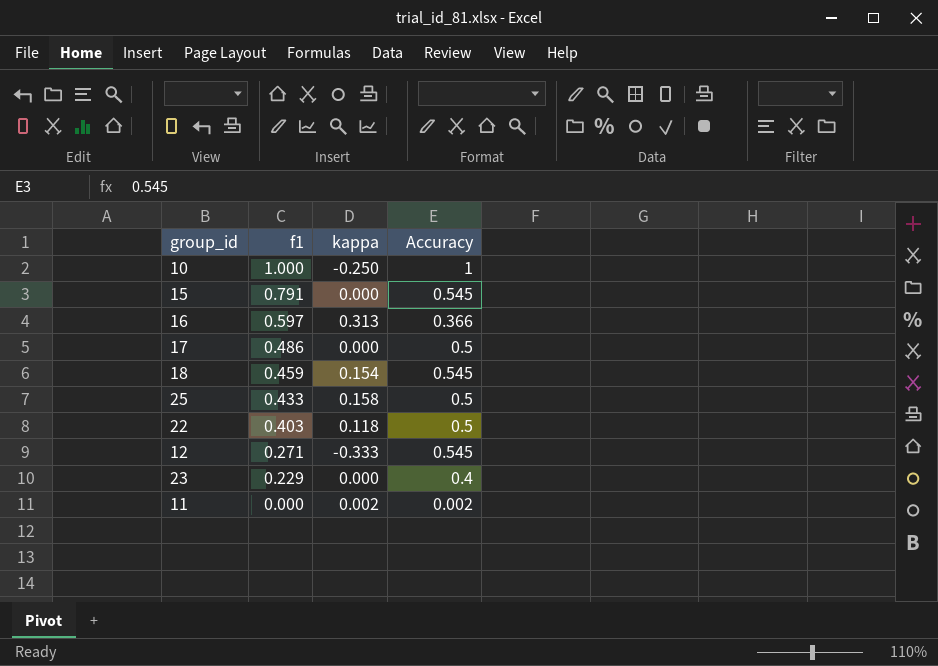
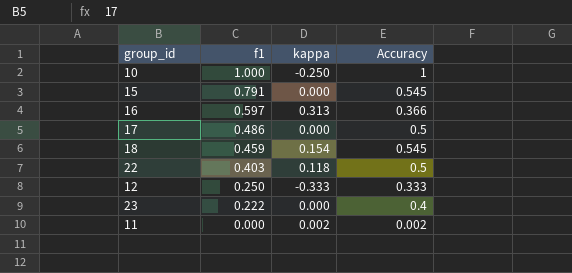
row 25: 0.433 | 0.158 | 0.5 -> none
12 | f1: 0.271 -> 0.250
12 | Accuracy: 0.545 -> 0.333
23 | f1: 0.229 -> 0.222

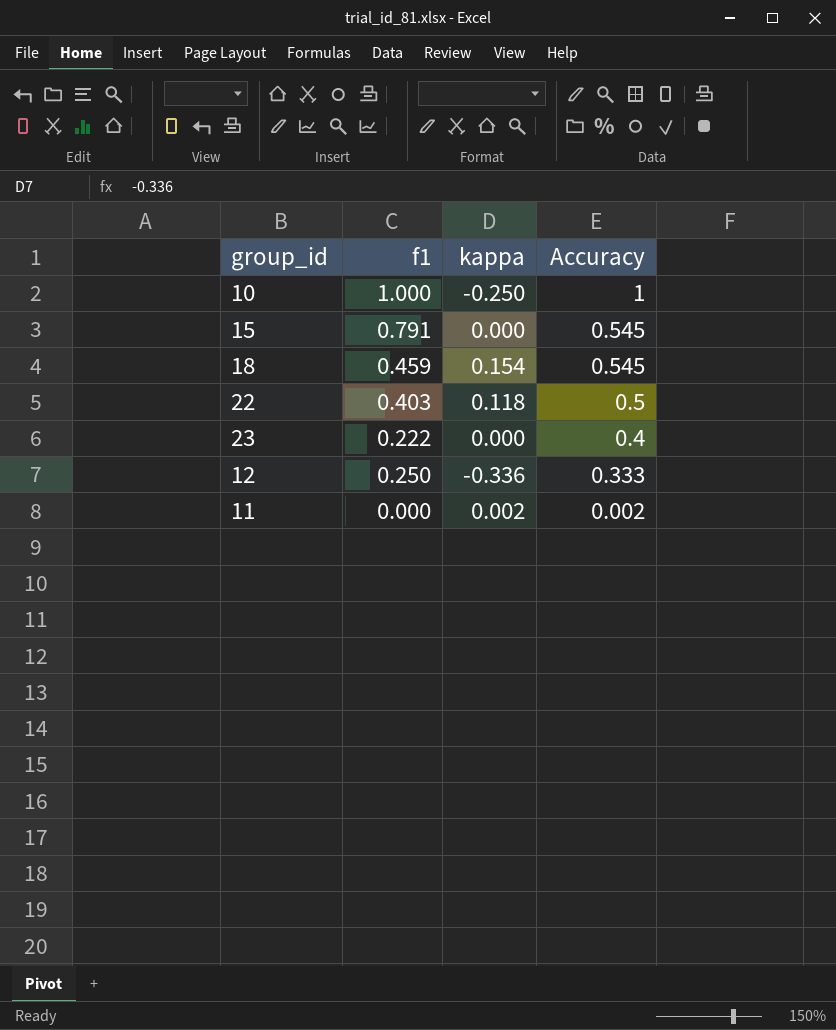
row order: f1 descending -> Accuracy descending
row 16: 0.597 | 0.313 | 0.366 -> none
row 17: 0.486 | 0.000 | 0.5 -> none
12 | kappa: -0.333 -> -0.336

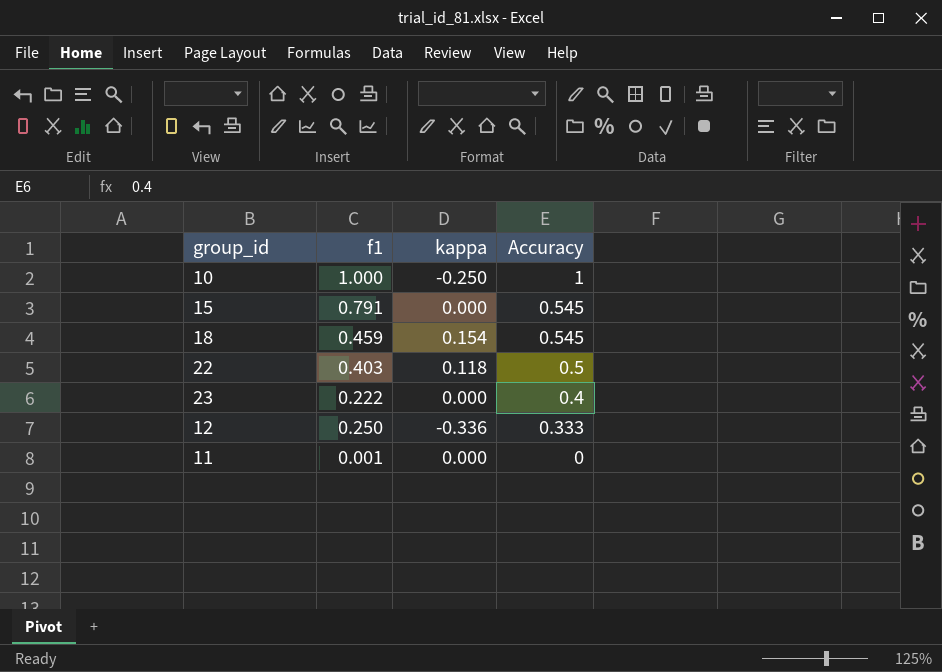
11 | f1: 0.000 -> 0.001
11 | kappa: 0.002 -> 0.000
11 | Accuracy: 0.002 -> 0

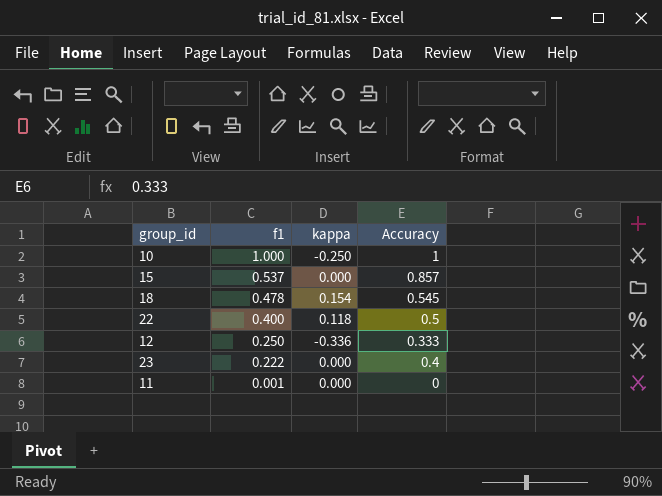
row order: Accuracy descending -> f1 descending
15 | f1: 0.791 -> 0.537
15 | Accuracy: 0.545 -> 0.857
18 | f1: 0.459 -> 0.478
22 | f1: 0.403 -> 0.400

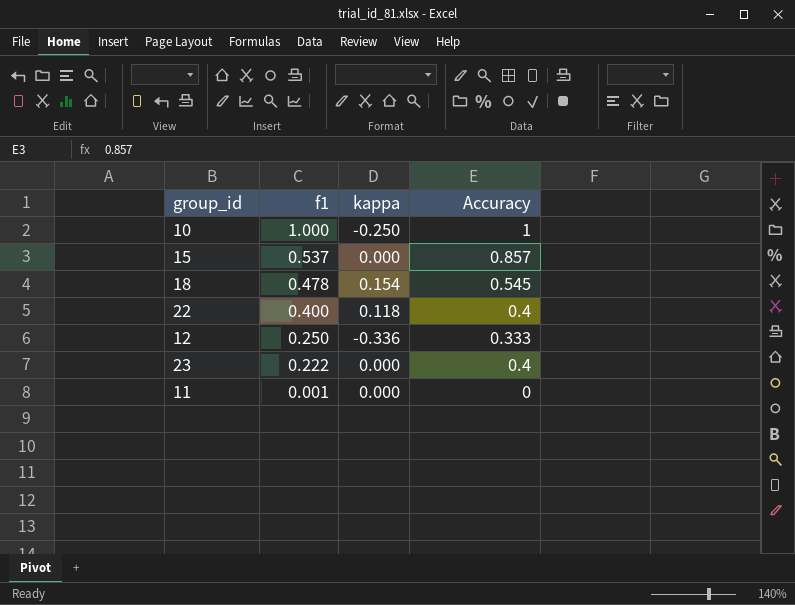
22 | Accuracy: 0.5 -> 0.4

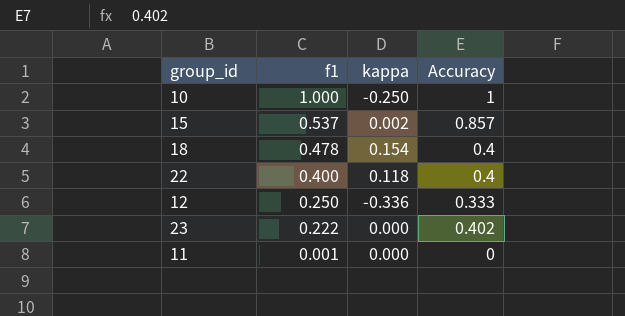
15 | kappa: 0.000 -> 0.002
18 | Accuracy: 0.545 -> 0.4
23 | Accuracy: 0.4 -> 0.402

